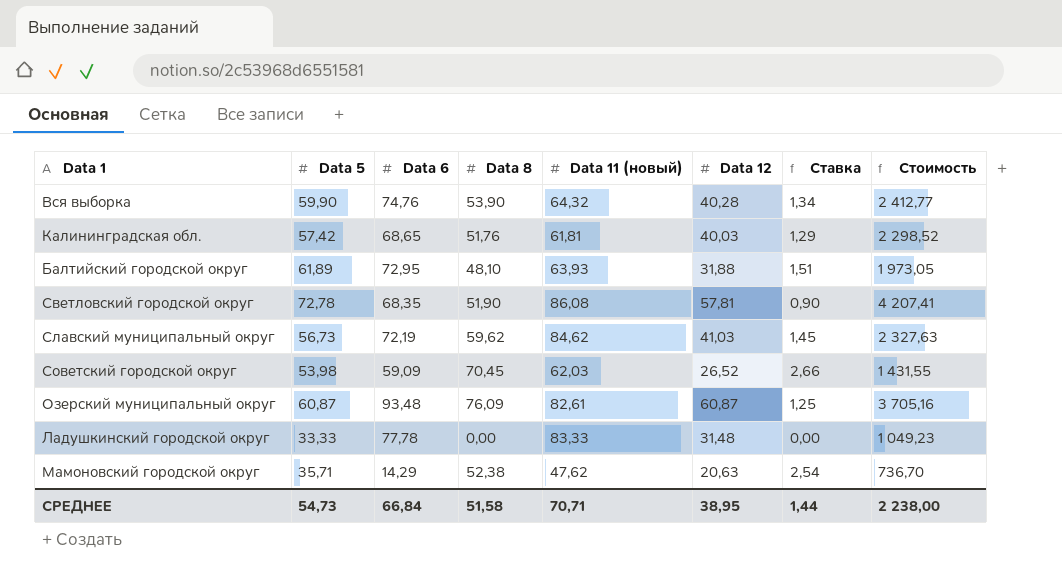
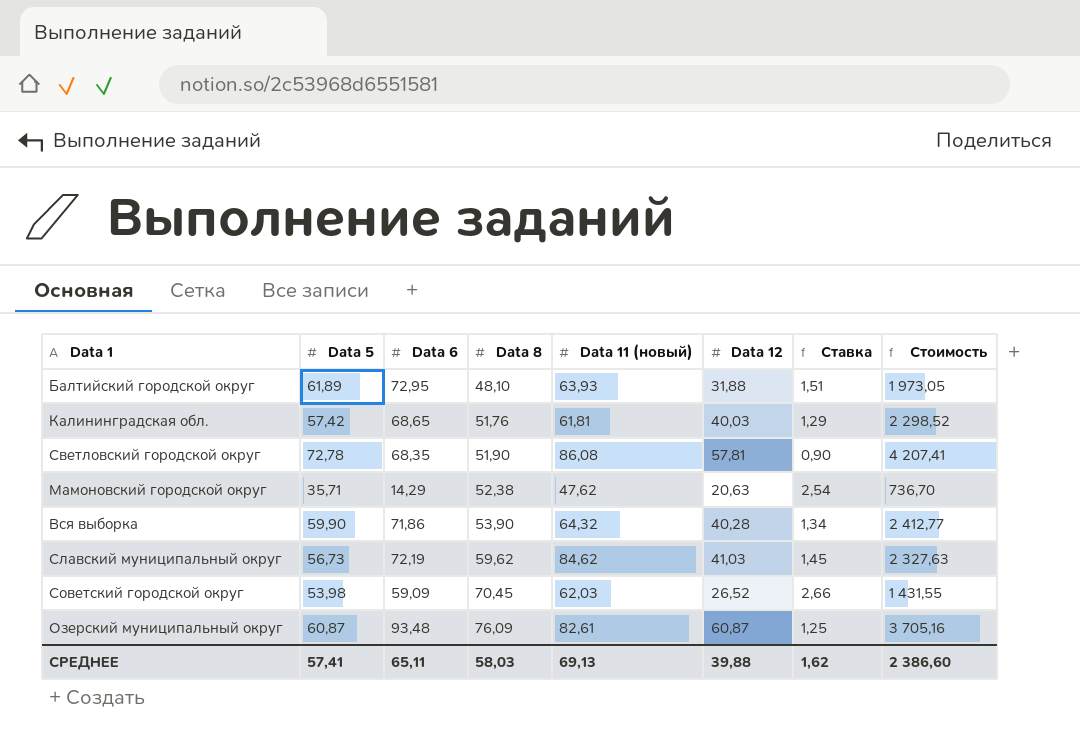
row order: none -> Data 8 ascending
row Ладушкинский городской округ: 33,33 | 77,78 | 0,00 | 83,33 | 31,48 | 0,00 | 1 049,23 -> none
Вся выборка | Data 6: 74,76 -> 71,86
СРЕДНЕЕ | Data 5: 54,73 -> 57,41
СРЕДНЕЕ | Data 6: 66,84 -> 65,11
СРЕДНЕЕ | Data 8: 51,58 -> 58,03
СРЕДНЕЕ | Data 11 (новый): 70,71 -> 69,13
СРЕДНЕЕ | Data 12: 38,95 -> 39,88
СРЕДНЕЕ | Ставка: 1,44 -> 1,62
СРЕДНЕЕ | Стоимость: 2 238,00 -> 2 386,60

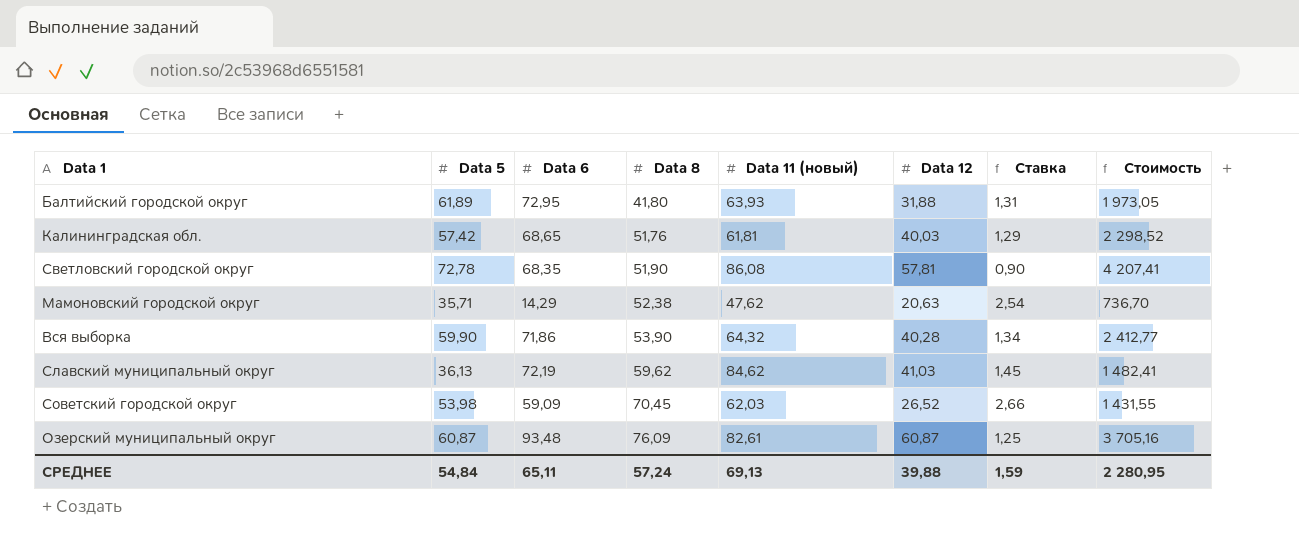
Балтийский городской округ | Data 8: 48,10 -> 41,80
Балтийский городской округ | Ставка: 1,51 -> 1,31
Славский муниципальный округ | Data 5: 56,73 -> 36,13
Славский муниципальный округ | Стоимость: 2 327,63 -> 1 482,41
СРЕДНЕЕ | Data 5: 57,41 -> 54,84
СРЕДНЕЕ | Data 8: 58,03 -> 57,24
СРЕДНЕЕ | Ставка: 1,62 -> 1,59
СРЕДНЕЕ | Стоимость: 2 386,60 -> 2 280,95

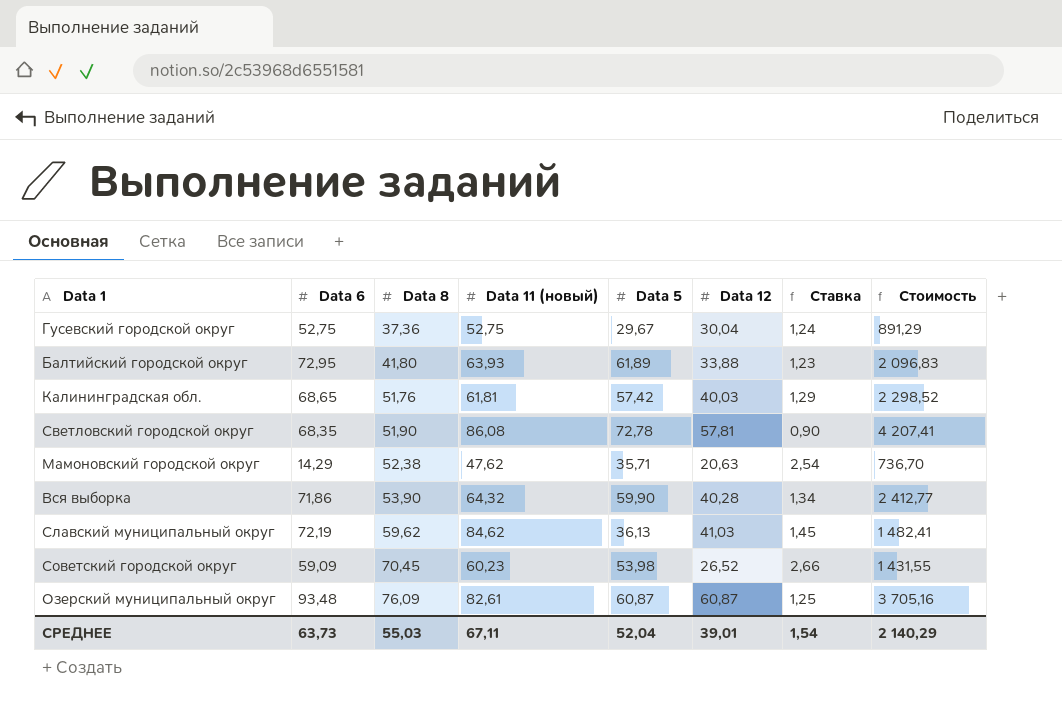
column Data 5 | position: 2 -> 5
row Гусевский городской округ: none -> 52,75 | 37,36 | 52,75 | 29,67 | 30,04 | 1,24 | 891,29
Балтийский городской округ | Data 12: 31,88 -> 33,88
Балтийский городской округ | Ставка: 1,31 -> 1,23
Балтийский городской округ | Стоимость: 1 973,05 -> 2 096,83
Советский городской округ | Data 11 (новый): 62,03 -> 60,23
СРЕДНЕЕ | Data 6: 65,11 -> 63,73
СРЕДНЕЕ | Data 8: 57,24 -> 55,03
СРЕДНЕЕ | Data 11 (новый): 69,13 -> 67,11
СРЕДНЕЕ | Data 5: 54,84 -> 52,04
СРЕДНЕЕ | Data 12: 39,88 -> 39,01
СРЕДНЕЕ | Ставка: 1,59 -> 1,54
СРЕДНЕЕ | Стоимость: 2 280,95 -> 2 140,29

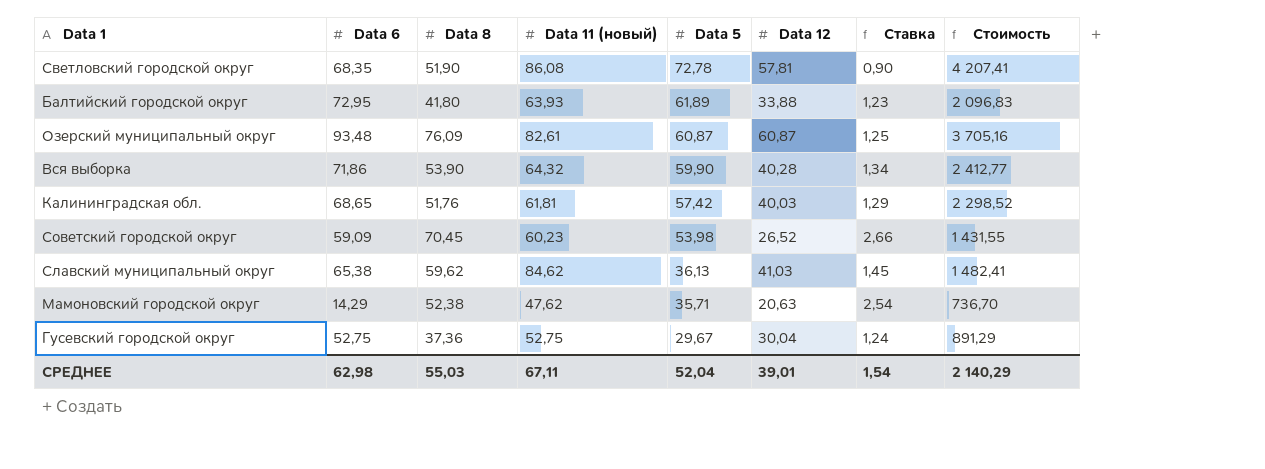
row order: Data 8 ascending -> Data 5 descending
Славский муниципальный округ | Data 6: 72,19 -> 65,38
СРЕДНЕЕ | Data 6: 63,73 -> 62,98

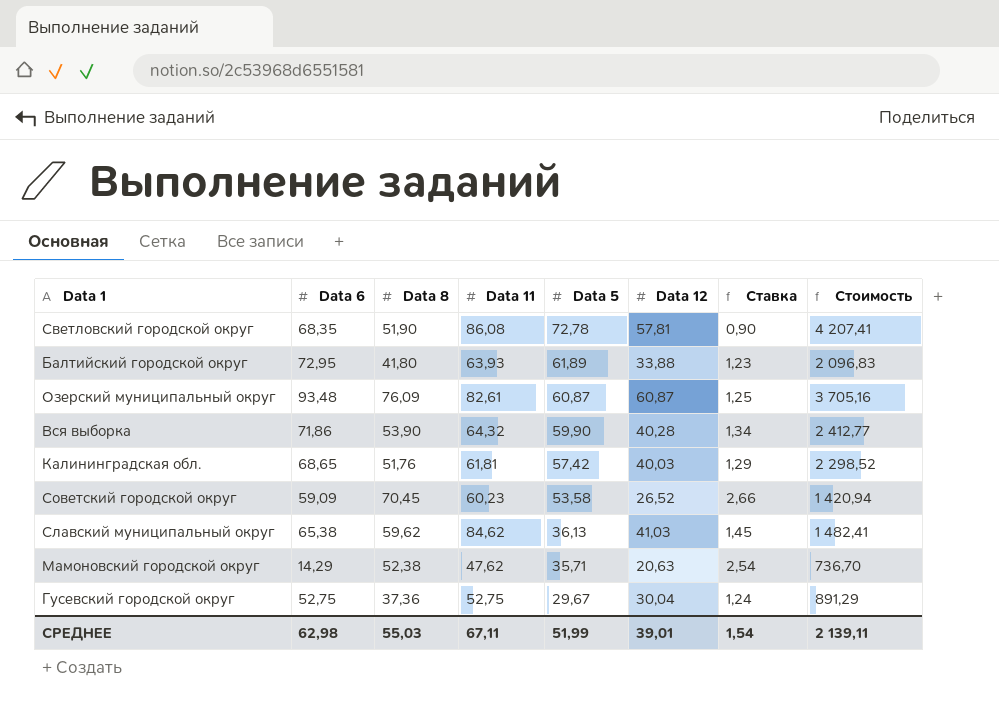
column name: Data 11 (новый) -> Data 11
Советский городской округ | Data 5: 53,98 -> 53,58
Советский городской округ | Стоимость: 1 431,55 -> 1 420,94
СРЕДНЕЕ | Data 5: 52,04 -> 51,99
СРЕДНЕЕ | Стоимость: 2 140,29 -> 2 139,11

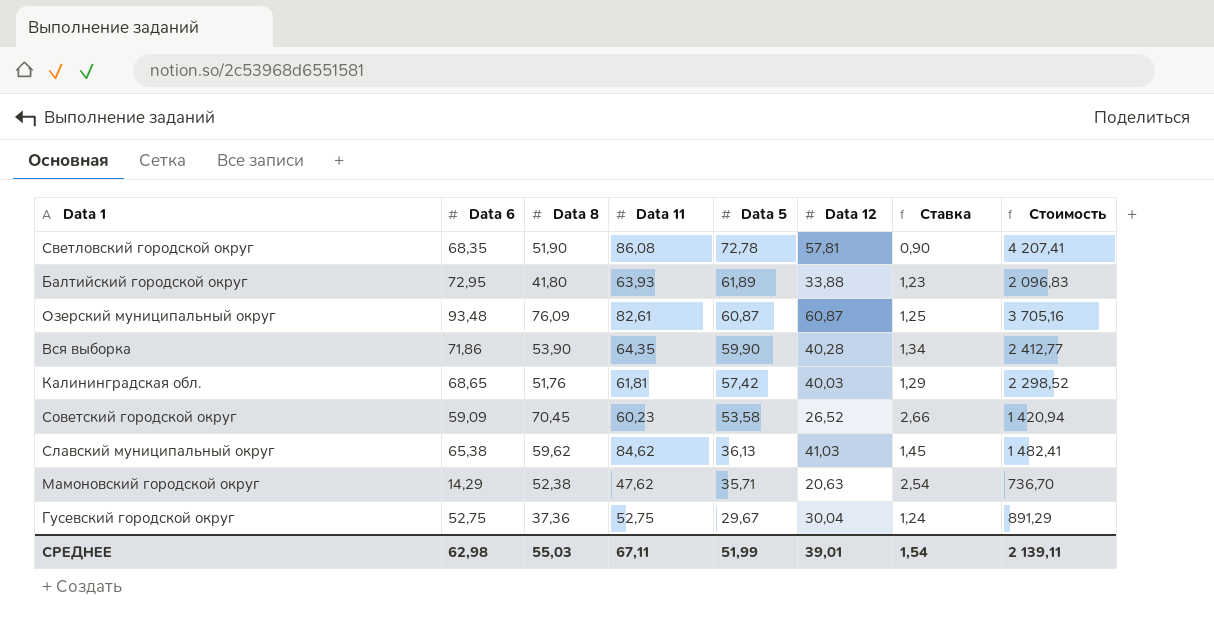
Вся выборка | Data 11: 64,32 -> 64,35

